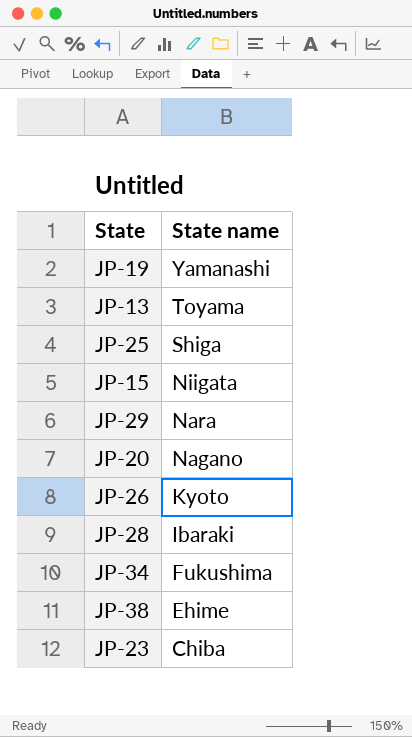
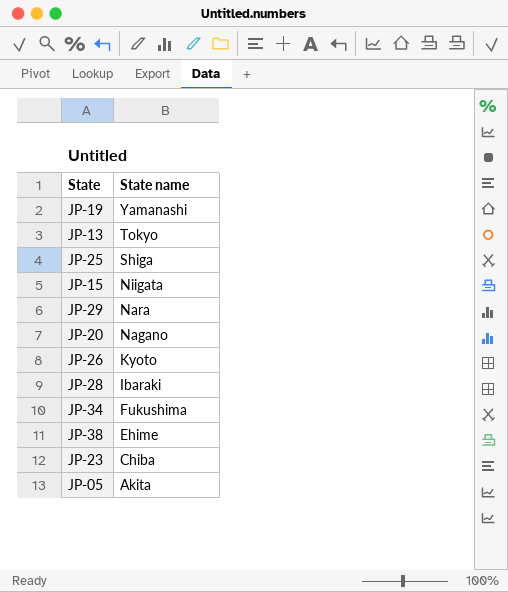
JP-13 | State name: Toyama -> Tokyo
row JP-05: none -> Akita

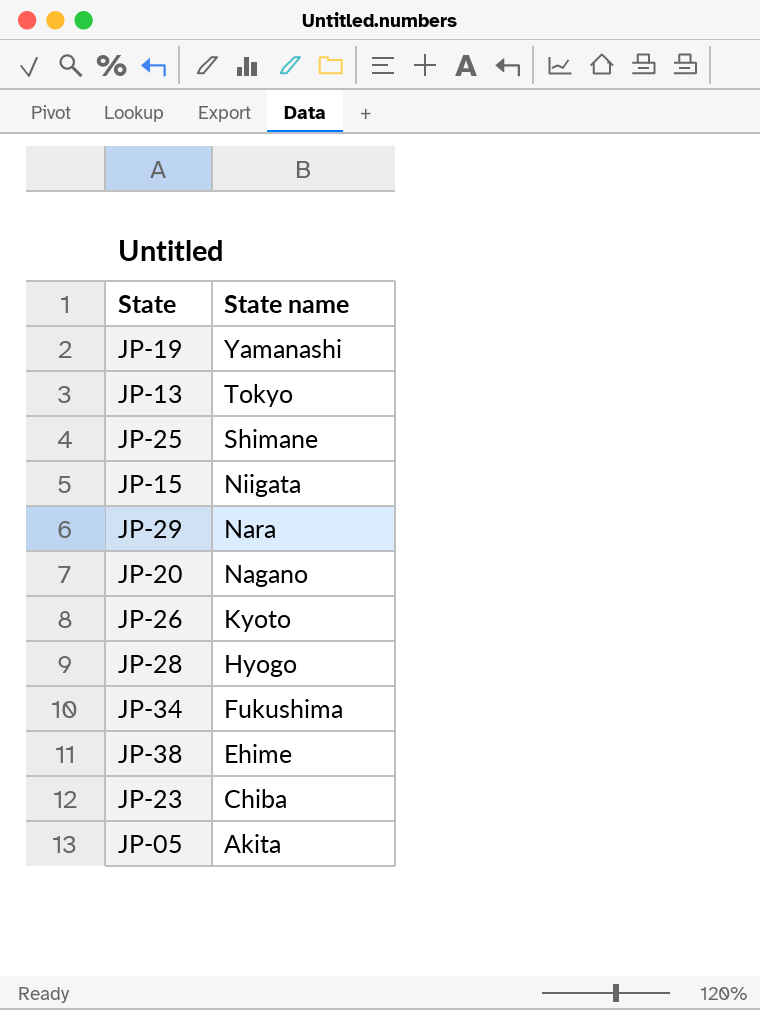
JP-25 | State name: Shiga -> Shimane
JP-28 | State name: Ibaraki -> Hyogo

